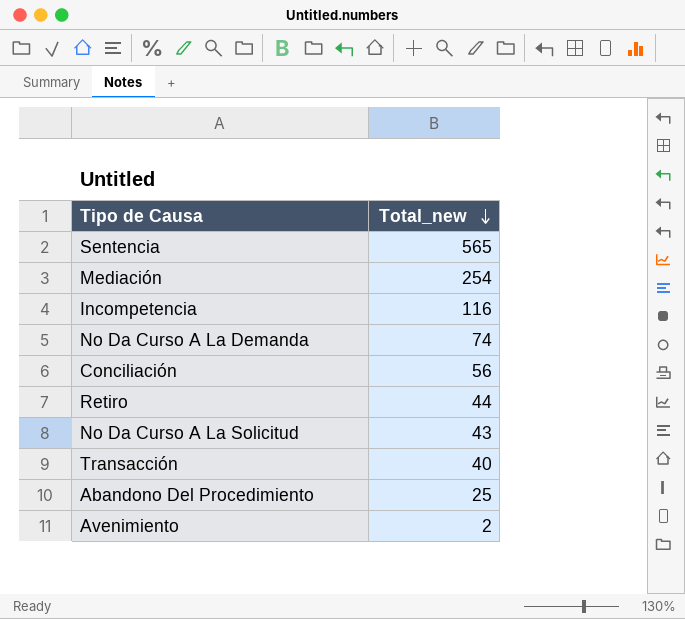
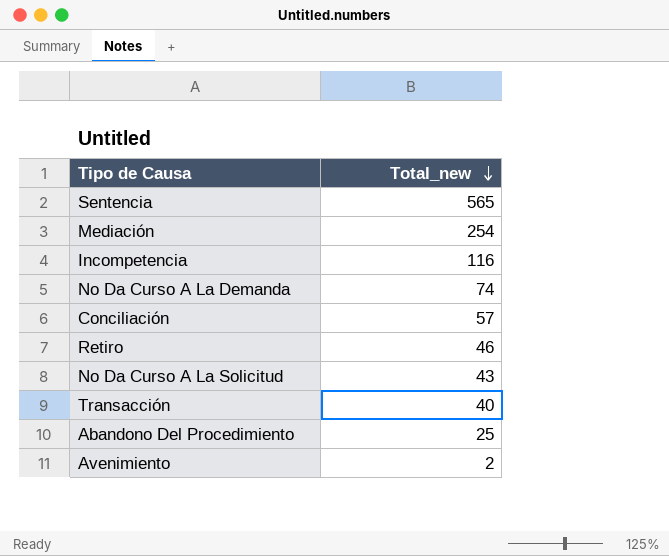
Conciliación | Total_new: 56 -> 57
Retiro | Total_new: 44 -> 46

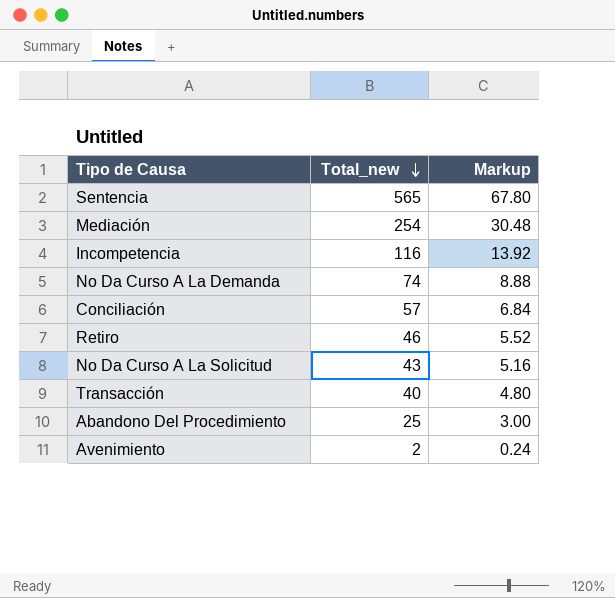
column Markup | formula: none -> [Total_new] * 0.12

